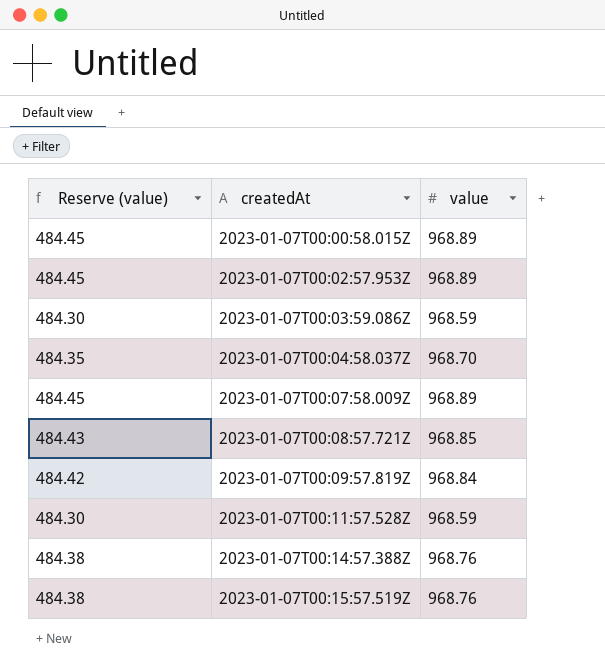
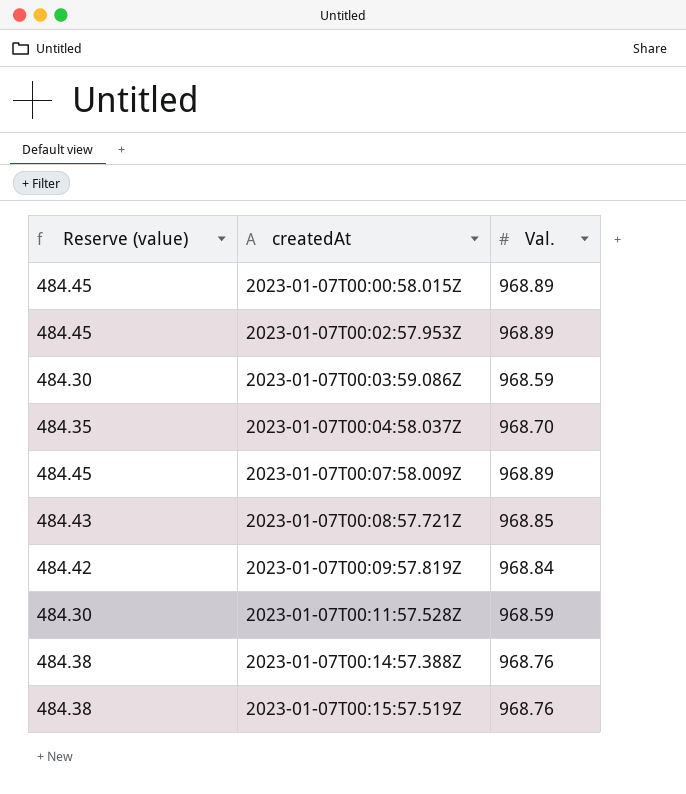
column name: value -> Val.

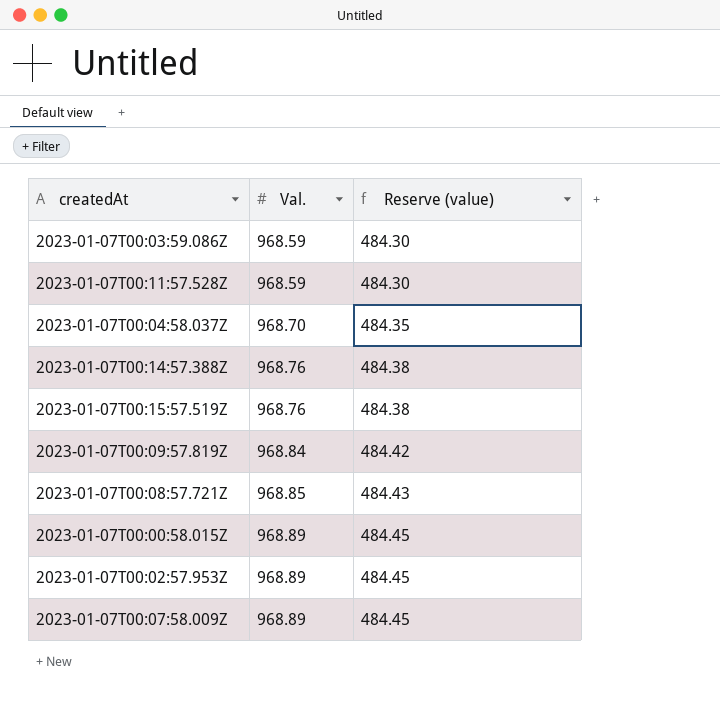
row order: createdAt ascending -> Val. ascending
column Reserve (value) | position: 1 -> 3

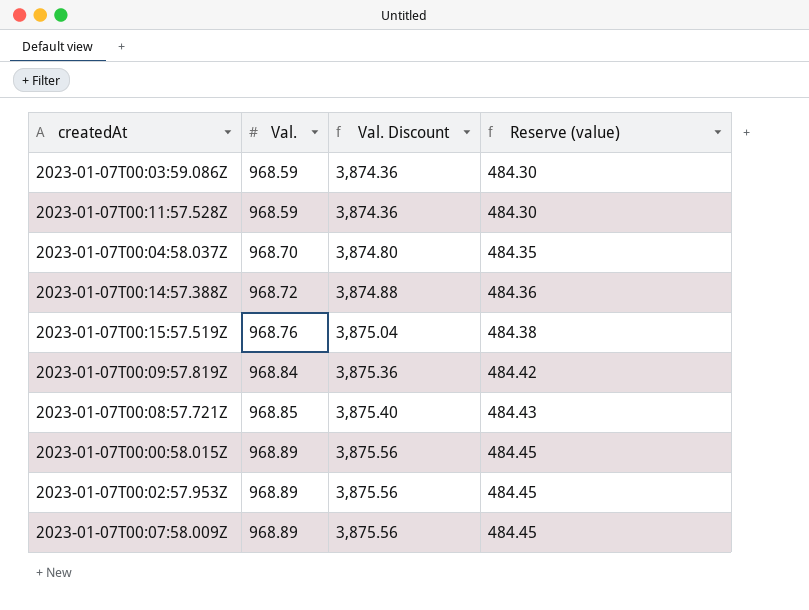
column Val. Discount | formula: none -> [Val.] * 4
2023-01-07T00:14:57.388Z | Val.: 968.76 -> 968.72
2023-01-07T00:14:57.388Z | Reserve (value): 484.38 -> 484.36

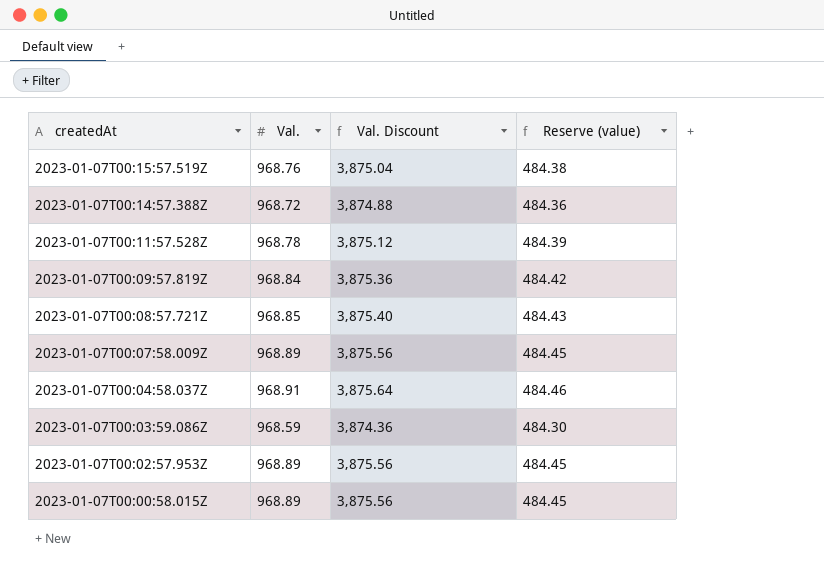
row order: Val. ascending -> createdAt descending
2023-01-07T00:11:57.528Z | Val.: 968.59 -> 968.78
2023-01-07T00:11:57.528Z | Val. Discount: 3,874.36 -> 3,875.12
2023-01-07T00:11:57.528Z | Reserve (value): 484.30 -> 484.39
2023-01-07T00:04:58.037Z | Val.: 968.70 -> 968.91
2023-01-07T00:04:58.037Z | Val. Discount: 3,874.80 -> 3,875.64
2023-01-07T00:04:58.037Z | Reserve (value): 484.35 -> 484.46

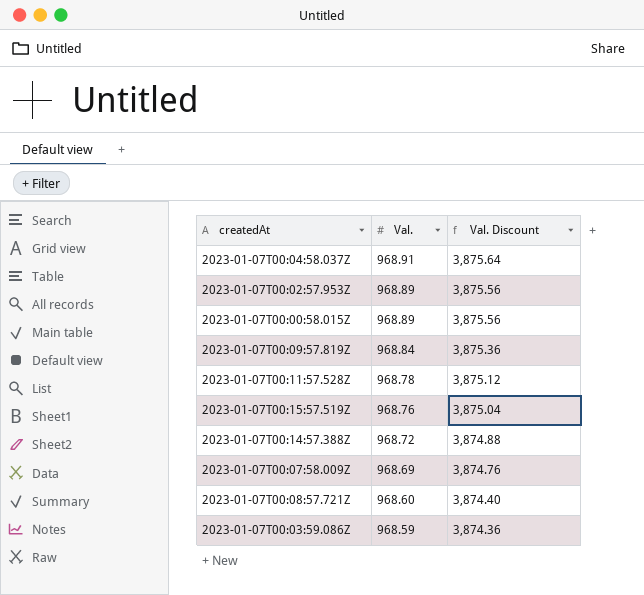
row order: createdAt descending -> Val. descending
column Reserve (value) | formula: [Val.] * 0.5 -> none
2023-01-07T00:07:58.009Z | Val.: 968.89 -> 968.69
2023-01-07T00:07:58.009Z | Val. Discount: 3,875.56 -> 3,874.76
2023-01-07T00:08:57.721Z | Val.: 968.85 -> 968.60
2023-01-07T00:08:57.721Z | Val. Discount: 3,875.40 -> 3,874.40

